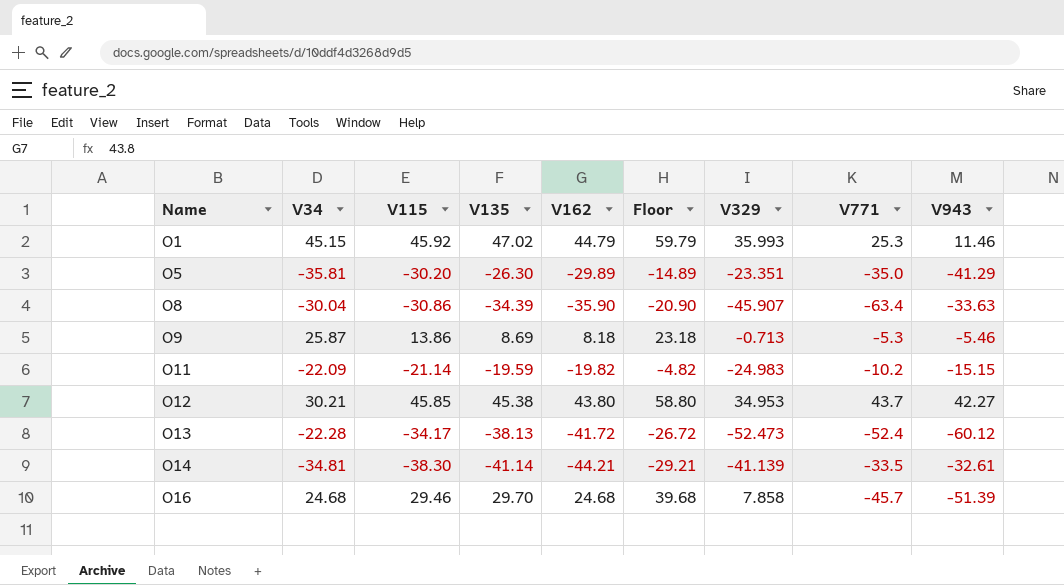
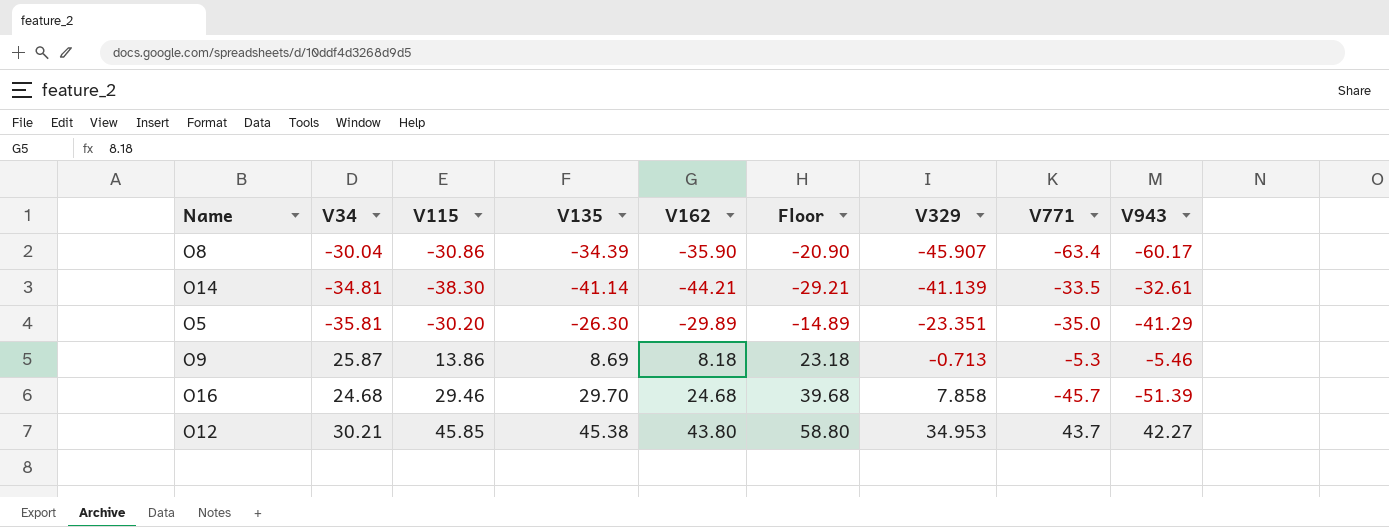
row order: Name ascending -> V329 ascending
row O1: 45.15 | 45.92 | 47.02 | 44.79 | 59.79 | 35.993 | 25.3 | 11.46 -> none
row O11: -22.09 | -21.14 | -19.59 | -19.82 | -4.82 | -24.983 | -10.2 | -15.15 -> none
row O13: -22.28 | -34.17 | -38.13 | -41.72 | -26.72 | -52.473 | -52.4 | -60.12 -> none
O8 | V943: -33.63 -> -60.17

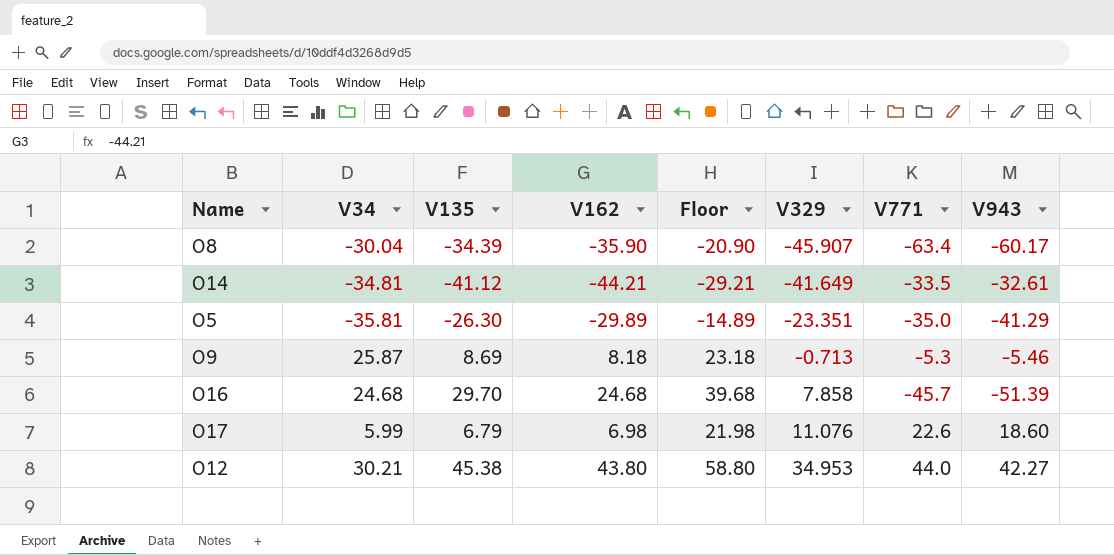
column V115 | position: 3 -> none
O14 | V135: -41.14 -> -41.12
O14 | V329: -41.139 -> -41.649
row O17: none -> 5.99 | 6.79 | 6.98 | 21.98 | 11.076 | 22.6 | 18.60
O12 | V771: 43.7 -> 44.0

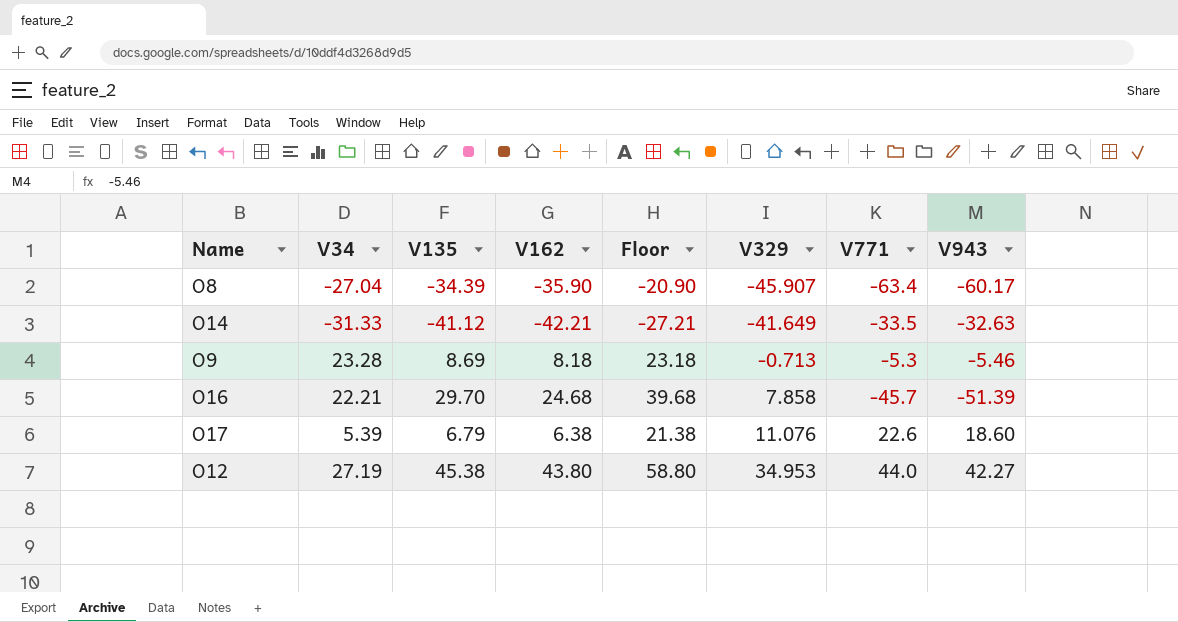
row O5: -35.81 | -26.30 | -29.89 | -14.89 | -23.351 | -35.0 | -41.29 -> none
O8 | V34: -30.04 -> -27.04
O14 | V34: -34.81 -> -31.33
O14 | V162: -44.21 -> -42.21
O14 | Floor: -29.21 -> -27.21
O14 | V943: -32.61 -> -32.63
O9 | V34: 25.87 -> 23.28
O16 | V34: 24.68 -> 22.21
O17 | V34: 5.99 -> 5.39
O17 | V162: 6.98 -> 6.38
O17 | Floor: 21.98 -> 21.38
O12 | V34: 30.21 -> 27.19

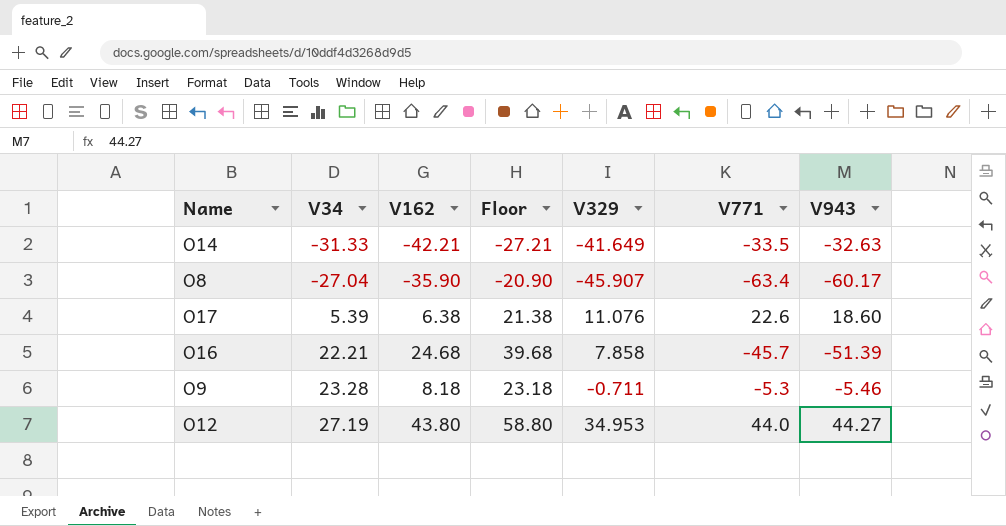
row order: V329 ascending -> V34 ascending
column V135 | position: 3 -> none
O9 | V329: -0.713 -> -0.711
O12 | V943: 42.27 -> 44.27

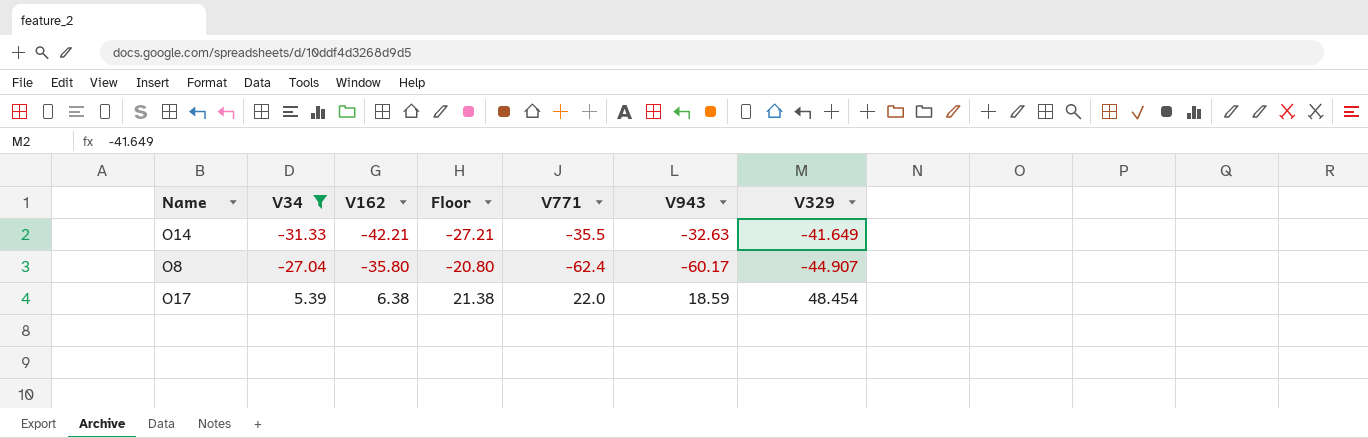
filter: none -> V34 <= 5.39
column V329 | position: 5 -> 7
O14 | V771: -33.5 -> -35.5
O8 | V162: -35.90 -> -35.80
O8 | Floor: -20.90 -> -20.80
O8 | V771: -63.4 -> -62.4
O8 | V329: -45.907 -> -44.907
O17 | V771: 22.6 -> 22.0
O17 | V943: 18.60 -> 18.59
O17 | V329: 11.076 -> 48.454

